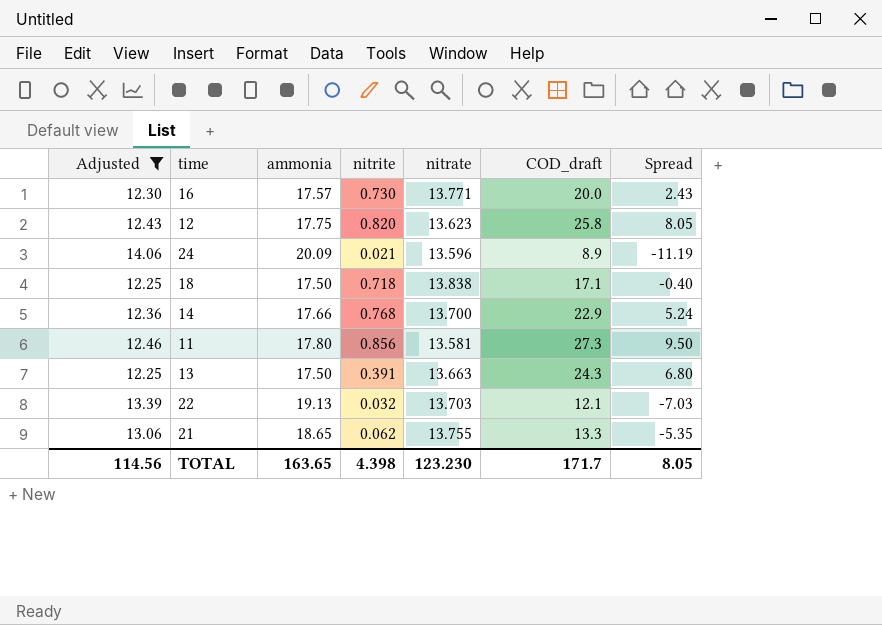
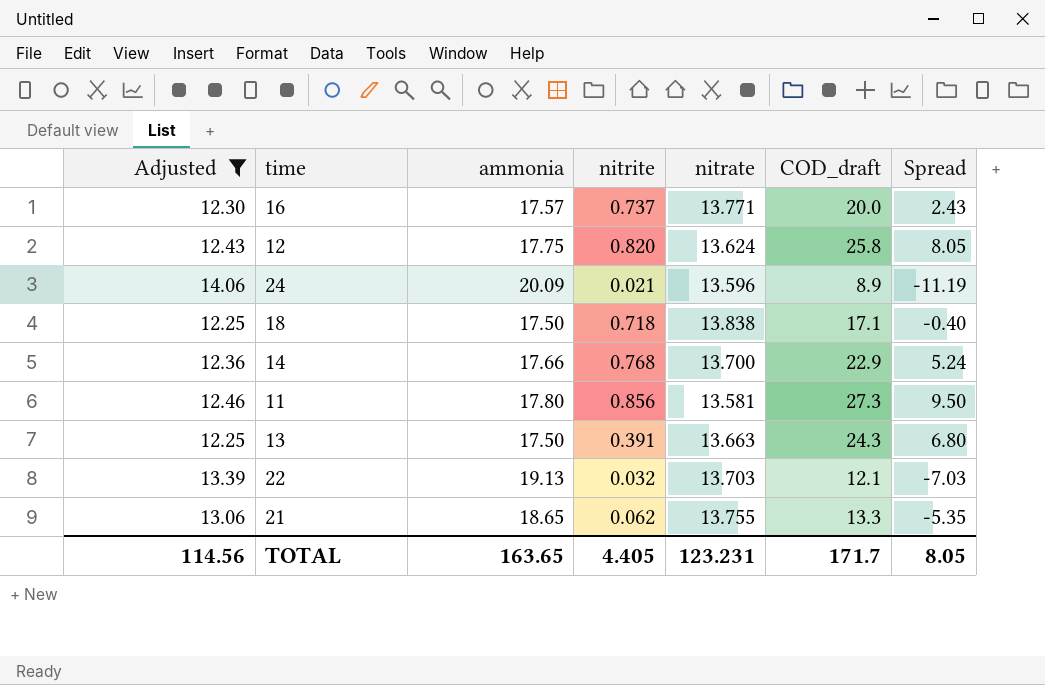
16 | nitrite: 0.730 -> 0.737
12 | nitrate: 13.623 -> 13.624
TOTAL | nitrite: 4.398 -> 4.405
TOTAL | nitrate: 123.230 -> 123.231

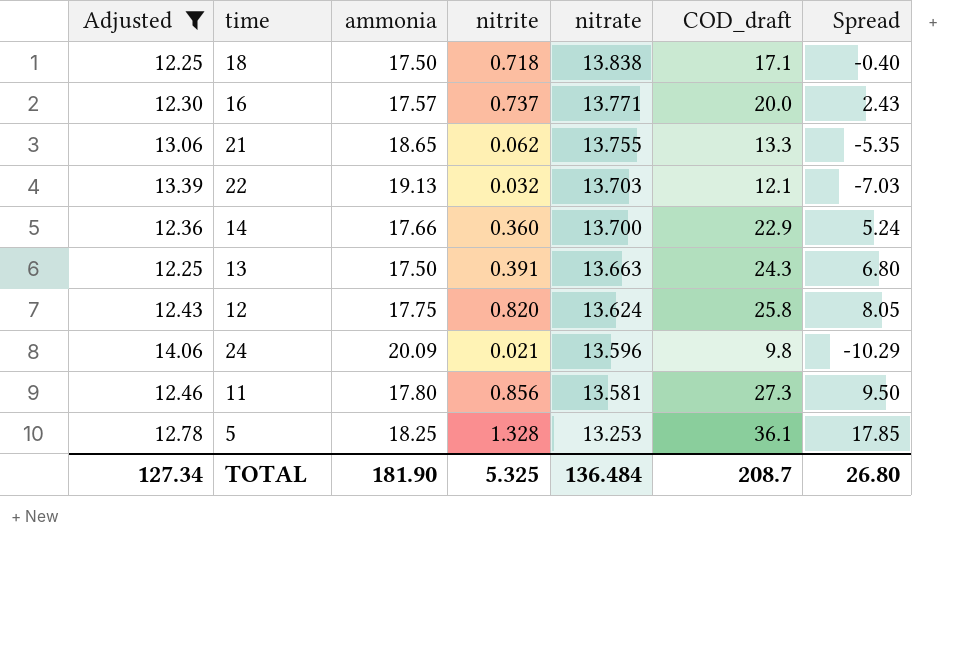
row order: none -> nitrate descending
14 | nitrite: 0.768 -> 0.360
24 | COD_draft: 8.9 -> 9.8
24 | Spread: -11.19 -> -10.29
row 5: none -> 12.78 | 18.25 | 1.328 | 13.253 | 36.1 | 17.85
TOTAL | Adjusted: 114.56 -> 127.34
TOTAL | ammonia: 163.65 -> 181.90
TOTAL | nitrite: 4.405 -> 5.325
TOTAL | nitrate: 123.231 -> 136.484
TOTAL | COD_draft: 171.7 -> 208.7
TOTAL | Spread: 8.05 -> 26.80

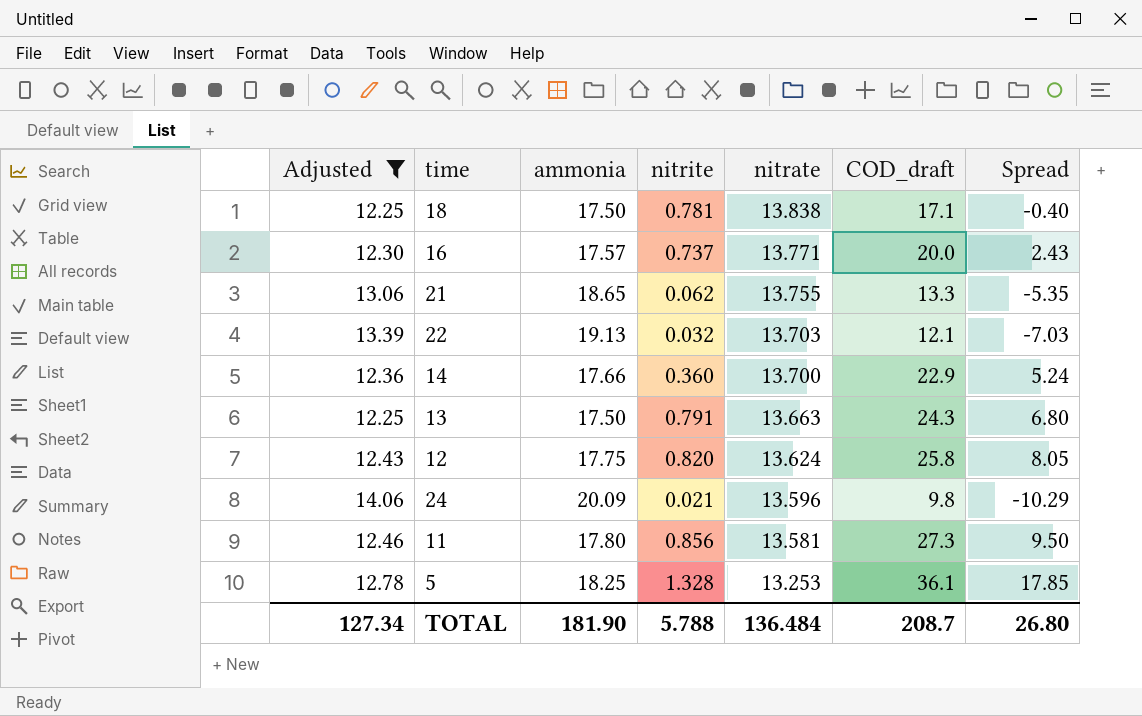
18 | nitrite: 0.718 -> 0.781
13 | nitrite: 0.391 -> 0.791
TOTAL | nitrite: 5.325 -> 5.788

